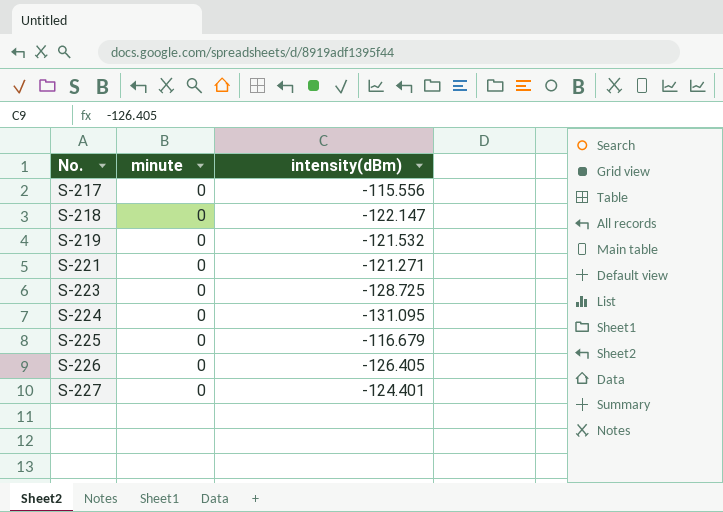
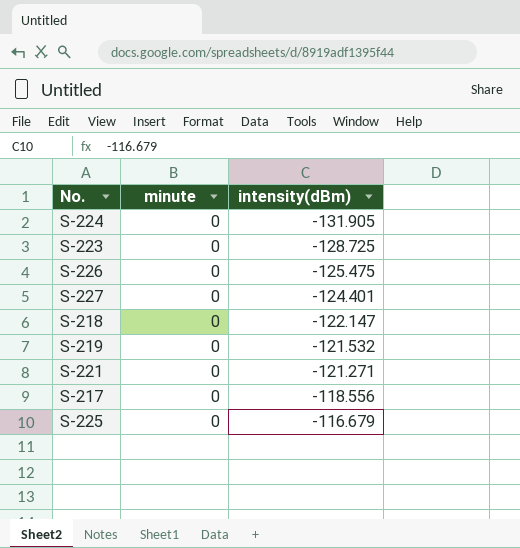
row order: No. ascending -> intensity(dBm) ascending
S-224 | intensity(dBm): -131.095 -> -131.905
S-226 | intensity(dBm): -126.405 -> -125.475
S-217 | intensity(dBm): -115.556 -> -118.556

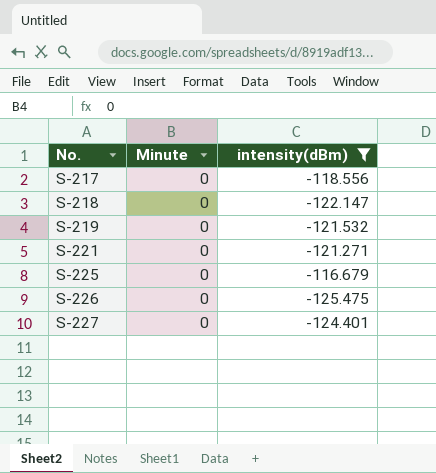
filter: none -> intensity(dBm) >= -125.475
row order: intensity(dBm) ascending -> No. ascending
column name: minute -> Minute

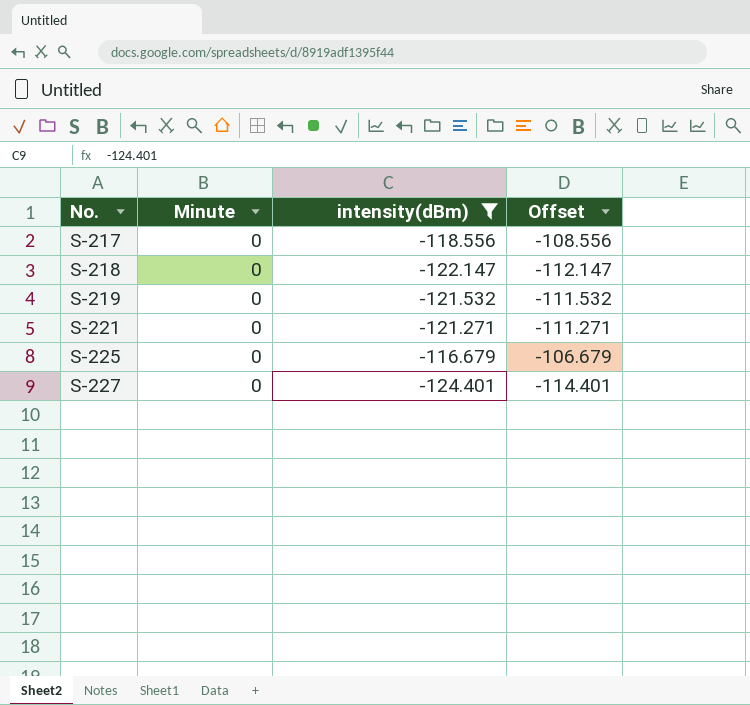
column Offset | formula: none -> [intensity(dBm)] + 10
row S-226: 0 | -125.475 -> none

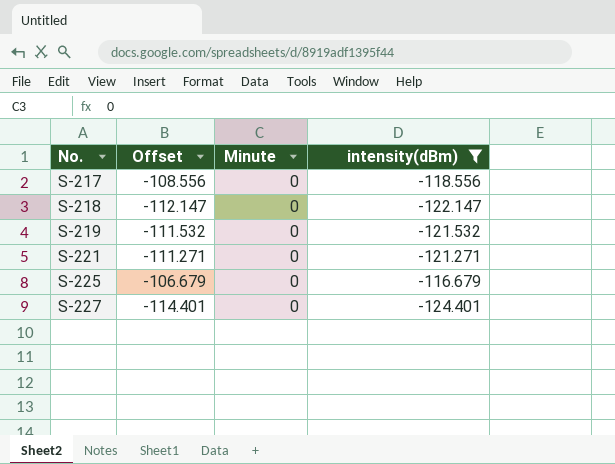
column Offset | position: 4 -> 2

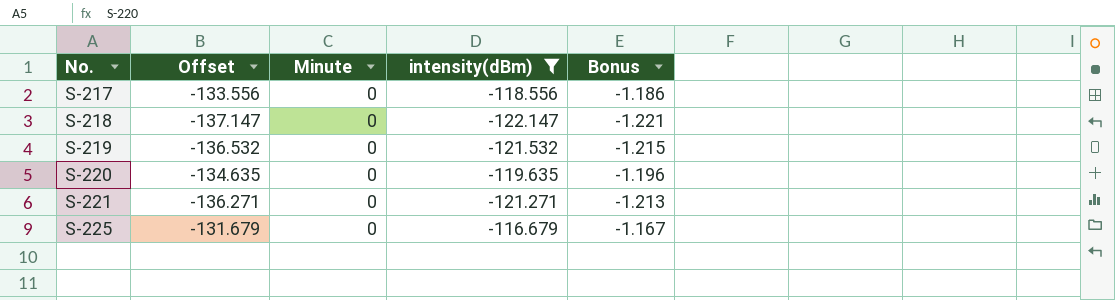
column Offset | formula: [intensity(dBm)] + 10 -> [intensity(dBm)] - 15
column Bonus | formula: none -> [intensity(dBm)] * 0.01
row S-227: -114.401 | 0 | -124.401 -> none
row S-220: none -> -134.635 | 0 | -119.635 | -1.196

